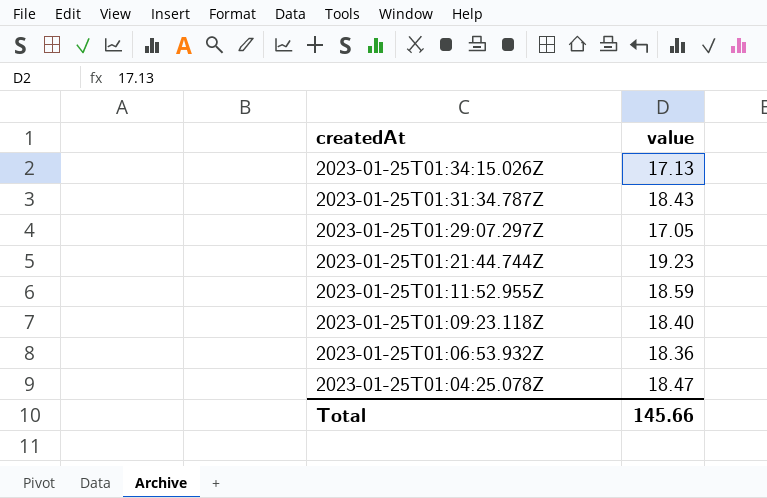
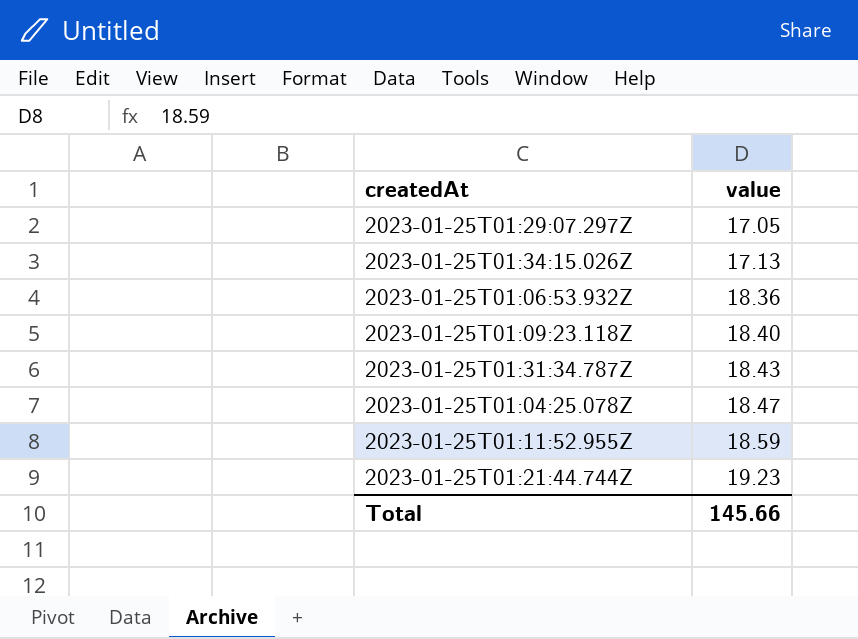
row order: createdAt descending -> value ascending

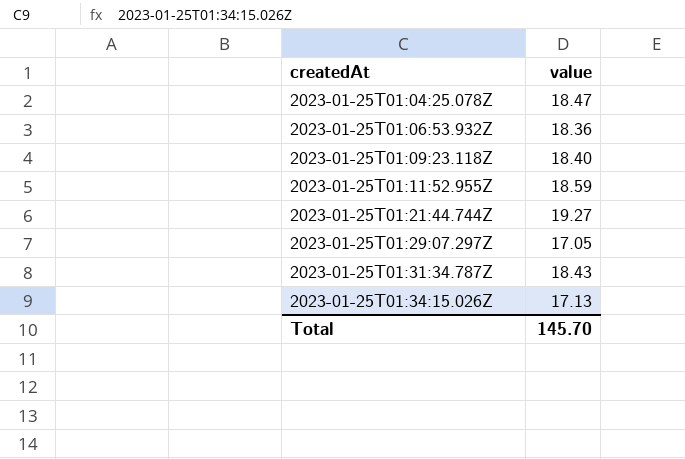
row order: value ascending -> createdAt ascending
2023-01-25T01:21:44.744Z | value: 19.23 -> 19.27
Total | value: 145.66 -> 145.70

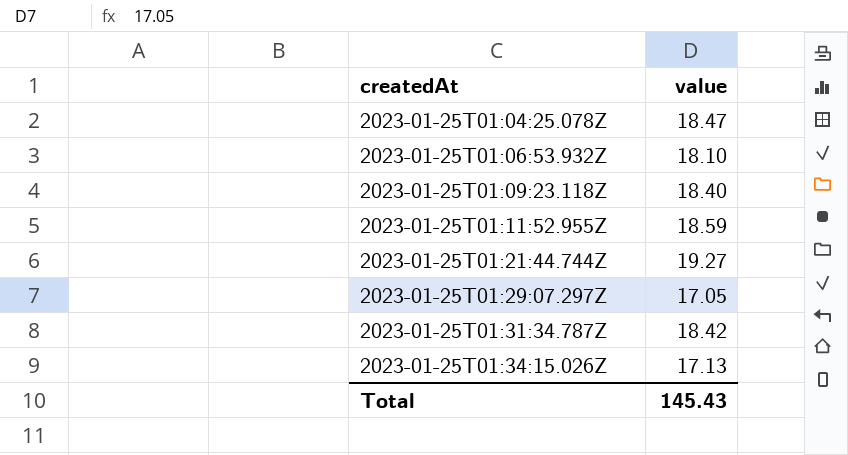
2023-01-25T01:06:53.932Z | value: 18.36 -> 18.10
2023-01-25T01:31:34.787Z | value: 18.43 -> 18.42
Total | value: 145.70 -> 145.43

